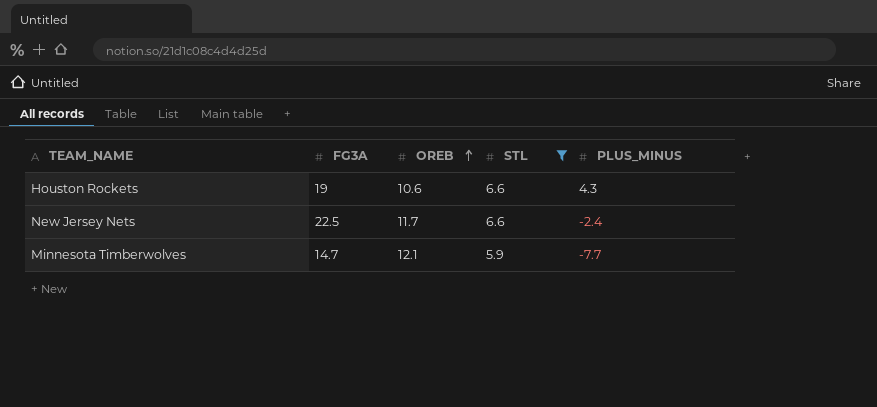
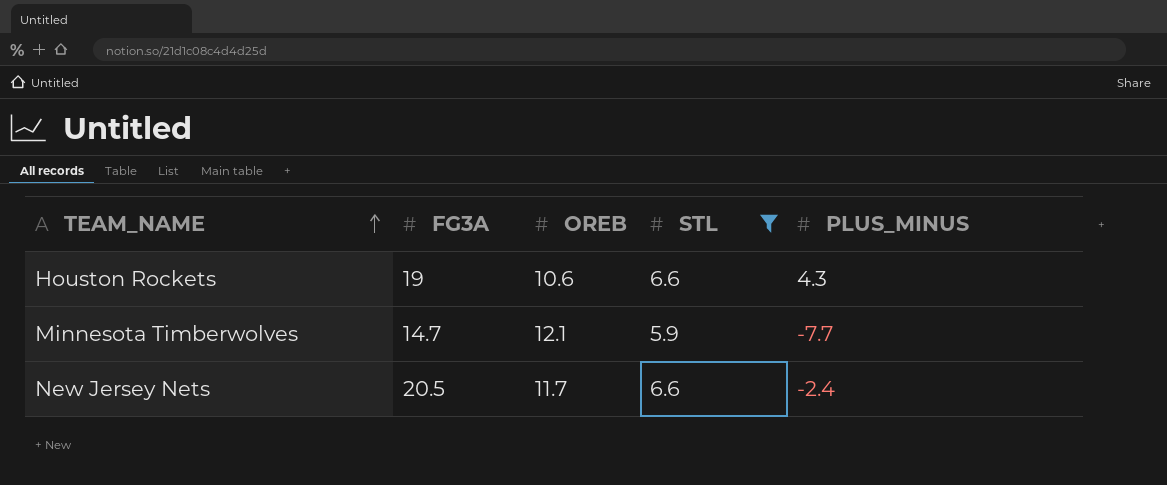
row order: OREB ascending -> TEAM_NAME ascending
New Jersey Nets | FG3A: 22.5 -> 20.5

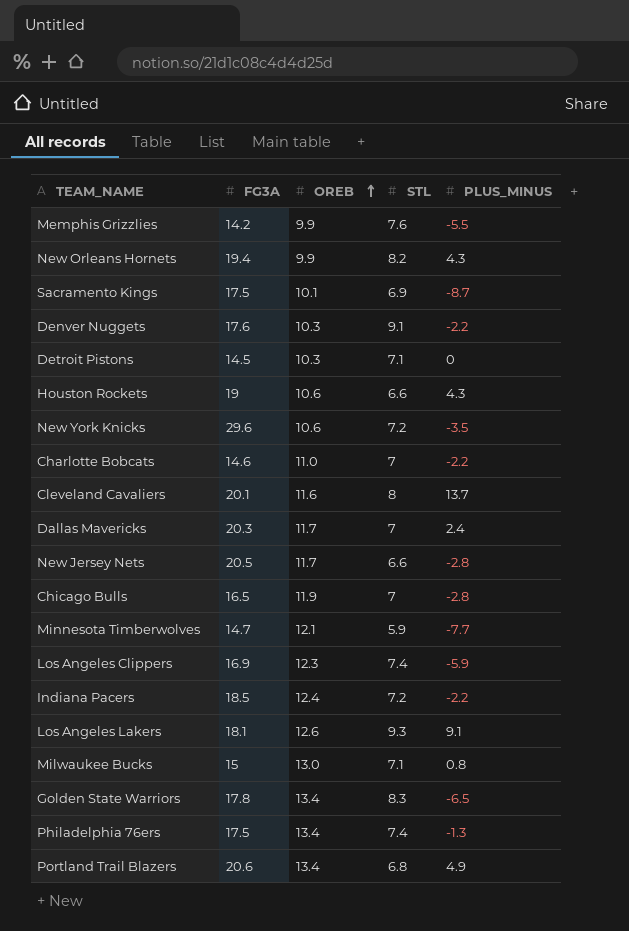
filter: STL <= 6.6 -> none
row order: TEAM_NAME ascending -> OREB ascending
New Jersey Nets | PLUS_MINUS: -2.4 -> -2.8

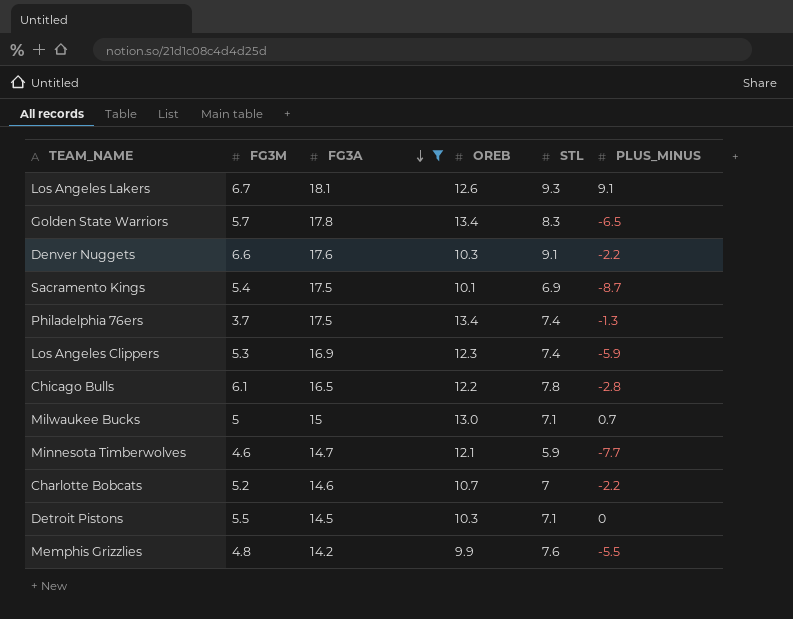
filter: none -> FG3A <= 18.1
row order: OREB ascending -> FG3A descending
column FG3M | position: none -> 2
Chicago Bulls | OREB: 11.9 -> 12.2
Chicago Bulls | STL: 7 -> 7.8
Milwaukee Bucks | PLUS_MINUS: 0.8 -> 0.7
Charlotte Bobcats | OREB: 11.0 -> 10.7

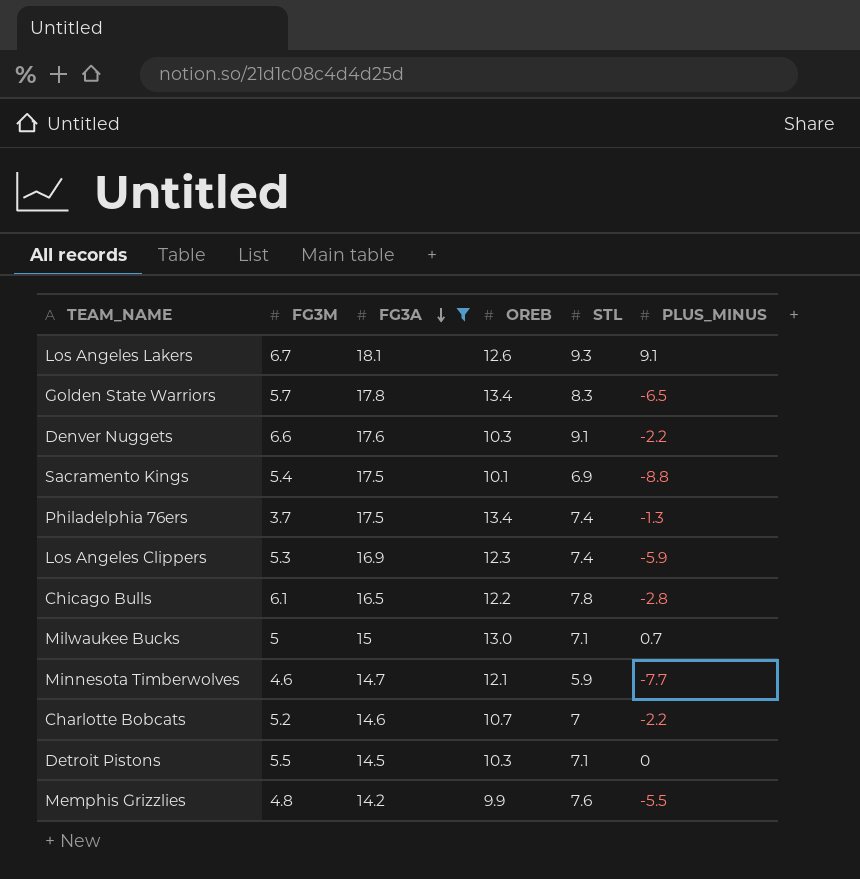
Sacramento Kings | PLUS_MINUS: -8.7 -> -8.8

